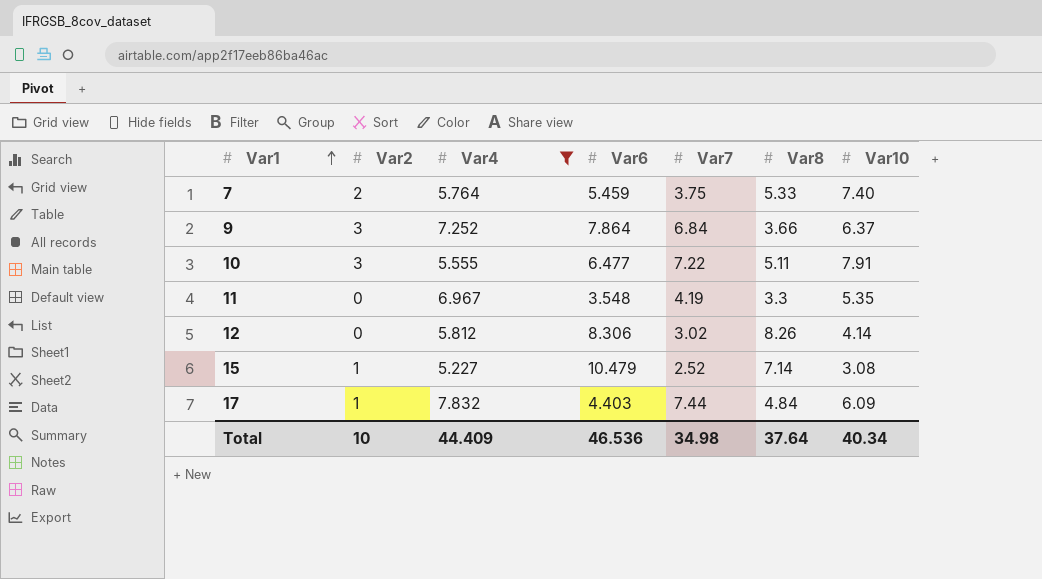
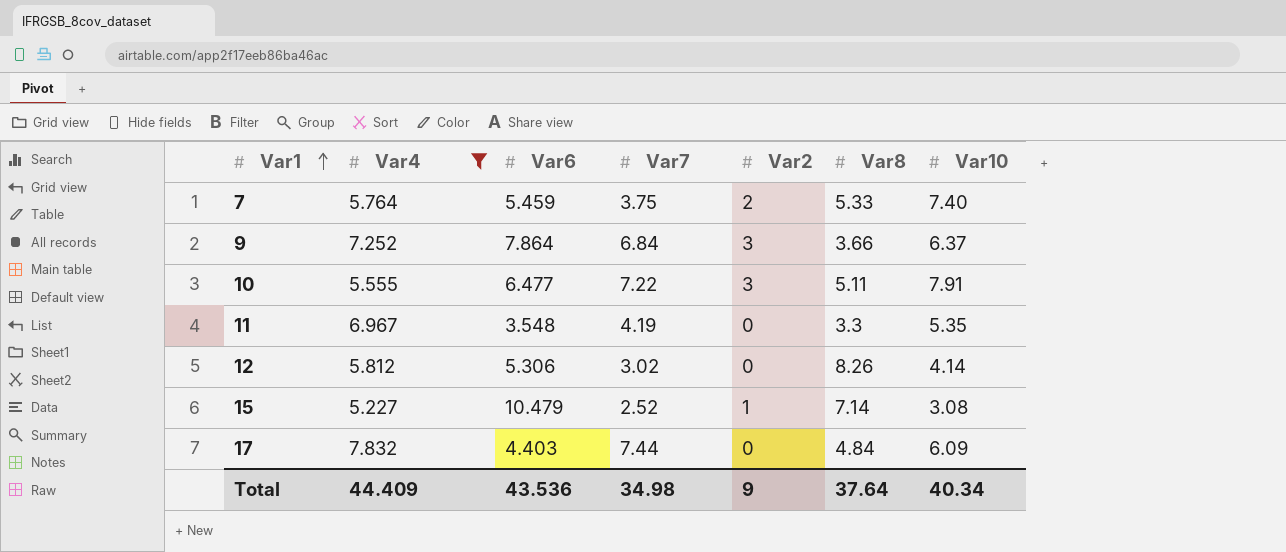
column Var2 | position: 2 -> 5
12 | Var6: 8.306 -> 5.306
17 | Var2: 1 -> 0
Total | Var6: 46.536 -> 43.536
Total | Var2: 10 -> 9

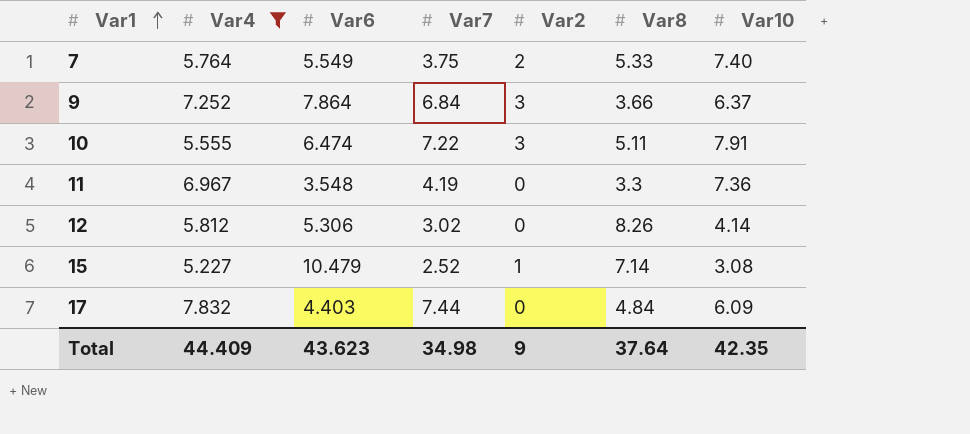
7 | Var6: 5.459 -> 5.549
10 | Var6: 6.477 -> 6.474
11 | Var10: 5.35 -> 7.36
Total | Var6: 43.536 -> 43.623
Total | Var10: 40.34 -> 42.35

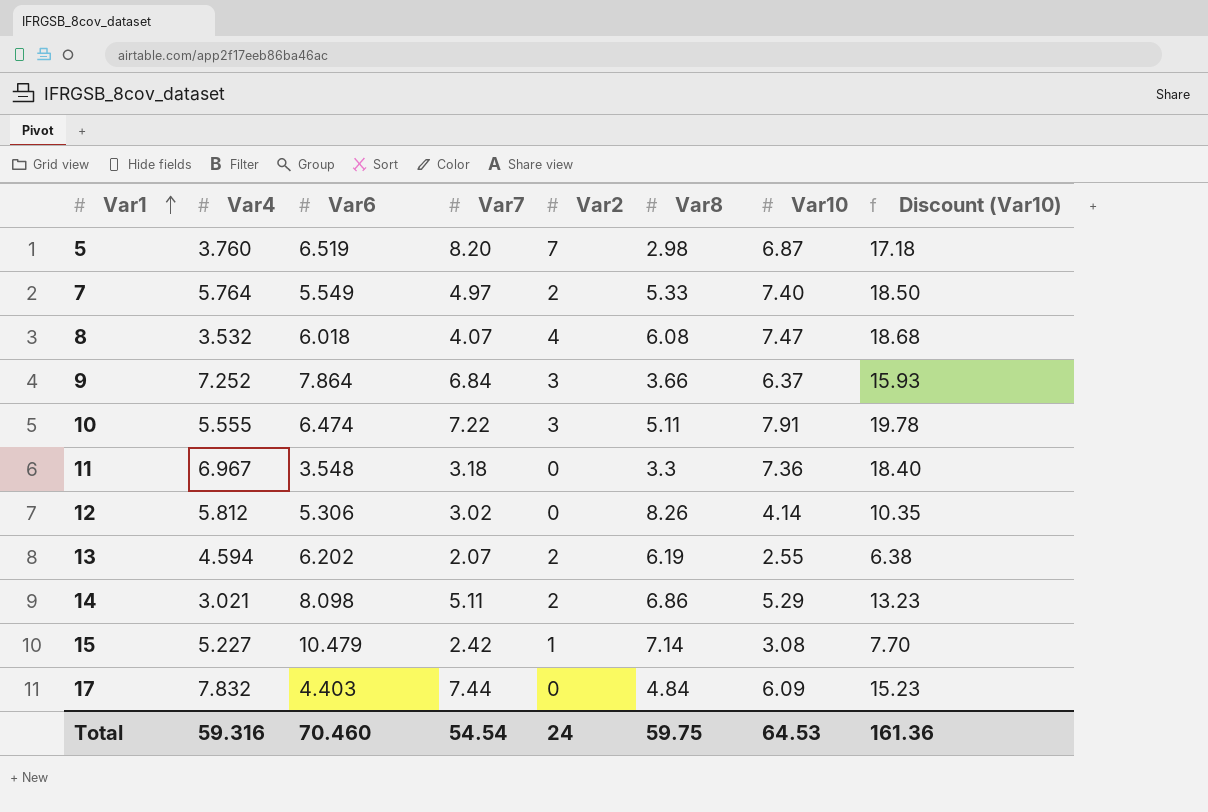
filter: Var4 >= 5.227 -> none
column Discount (Var10) | formula: none -> [Var10] * 2.5
7 | Var7: 3.75 -> 4.97
11 | Var7: 4.19 -> 3.18
15 | Var7: 2.52 -> 2.42
Total | Var4: 44.409 -> 59.316
Total | Var6: 43.623 -> 70.460
Total | Var7: 34.98 -> 54.54
Total | Var2: 9 -> 24
Total | Var8: 37.64 -> 59.75
Total | Var10: 42.35 -> 64.53

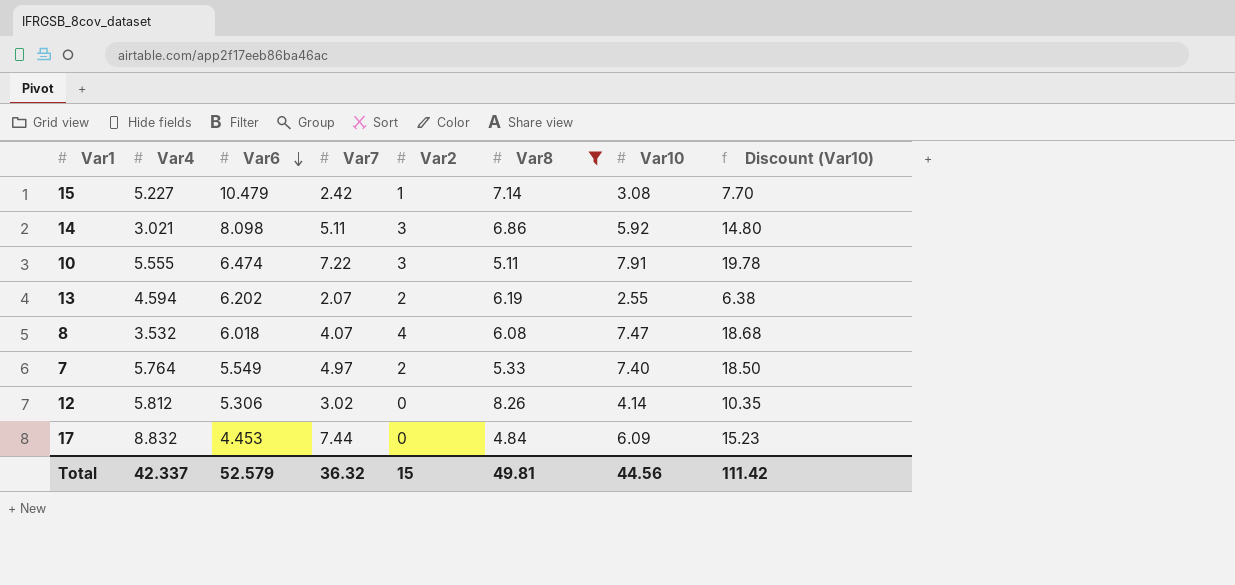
filter: none -> Var8 >= 4.84
row order: Var1 ascending -> Var6 descending
14 | Var2: 2 -> 3
14 | Var10: 5.29 -> 5.92
14 | Discount (Var10): 13.23 -> 14.80
17 | Var4: 7.832 -> 8.832
17 | Var6: 4.403 -> 4.453
Total | Var4: 59.316 -> 42.337
Total | Var6: 70.460 -> 52.579
Total | Var7: 54.54 -> 36.32
Total | Var2: 24 -> 15
Total | Var8: 59.75 -> 49.81
Total | Var10: 64.53 -> 44.56
Total | Discount (Var10): 161.36 -> 111.42

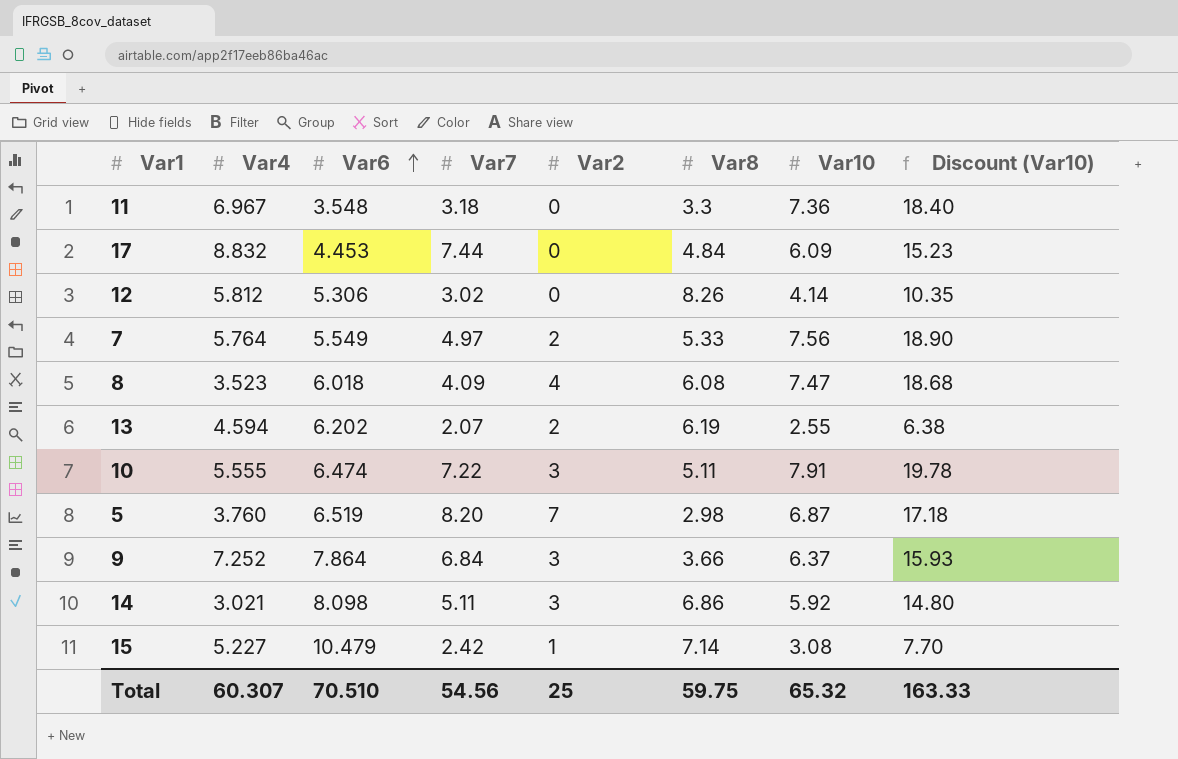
filter: Var8 >= 4.84 -> none
row order: Var6 descending -> Var6 ascending
7 | Var10: 7.40 -> 7.56
7 | Discount (Var10): 18.50 -> 18.90
8 | Var4: 3.532 -> 3.523
8 | Var7: 4.07 -> 4.09
Total | Var4: 42.337 -> 60.307
Total | Var6: 52.579 -> 70.510
Total | Var7: 36.32 -> 54.56
Total | Var2: 15 -> 25
Total | Var8: 49.81 -> 59.75
Total | Var10: 44.56 -> 65.32
Total | Discount (Var10): 111.42 -> 163.33

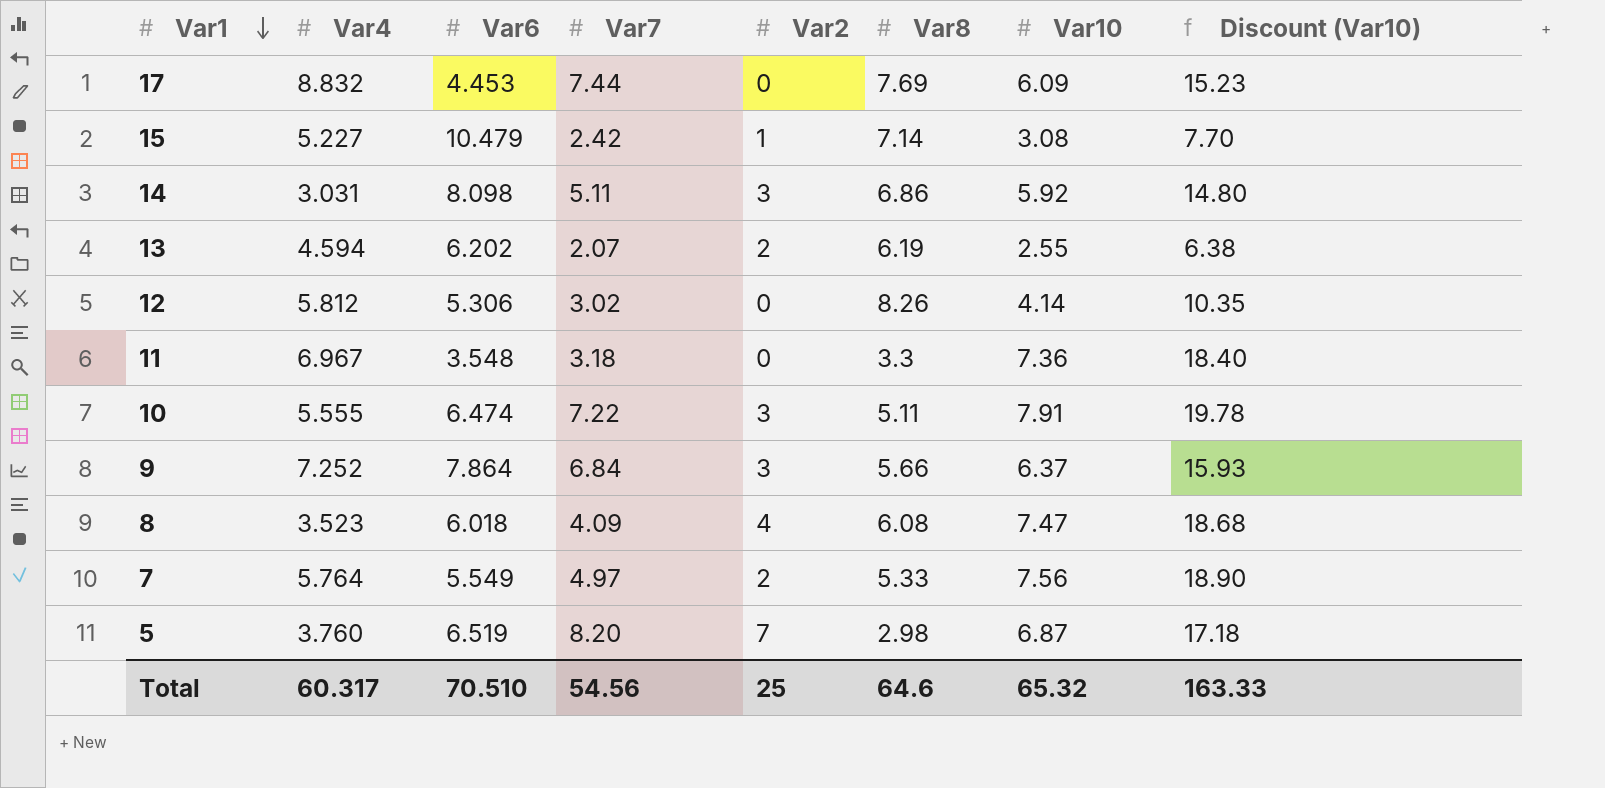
row order: Var6 ascending -> Var1 descending
17 | Var8: 4.84 -> 7.69
14 | Var4: 3.021 -> 3.031
9 | Var8: 3.66 -> 5.66
Total | Var4: 60.307 -> 60.317
Total | Var8: 59.75 -> 64.6

